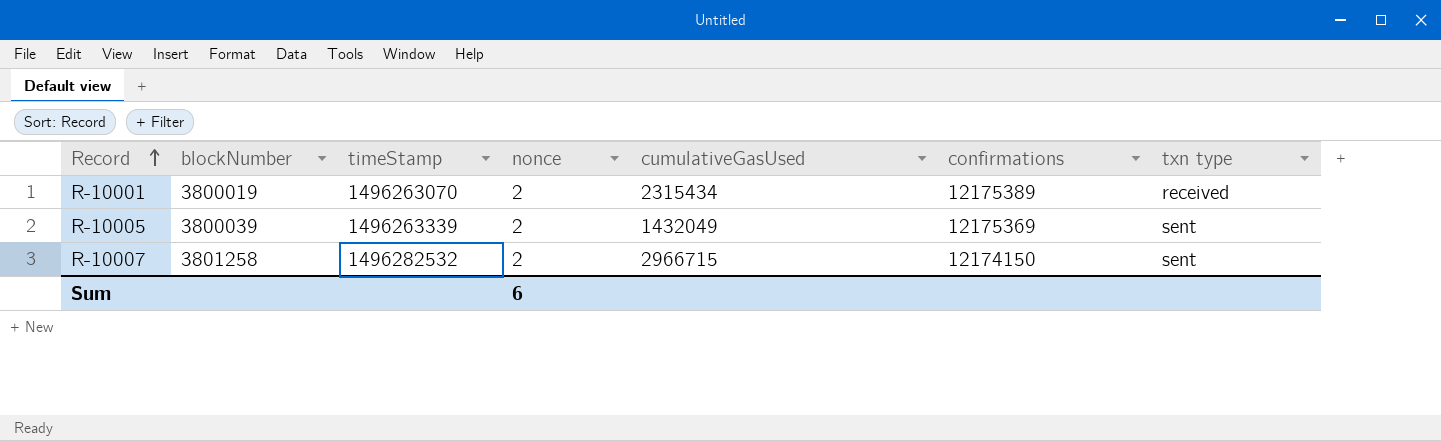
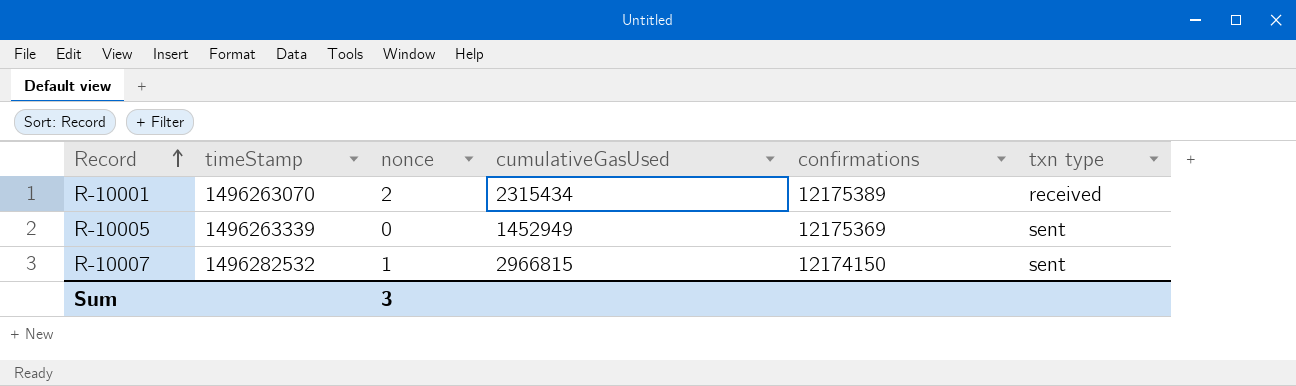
column blockNumber | position: 2 -> none
R-10005 | nonce: 2 -> 0
R-10005 | cumulativeGasUsed: 1432049 -> 1452949
R-10007 | nonce: 2 -> 1
R-10007 | cumulativeGasUsed: 2966715 -> 2966815
Sum | nonce: 6 -> 3

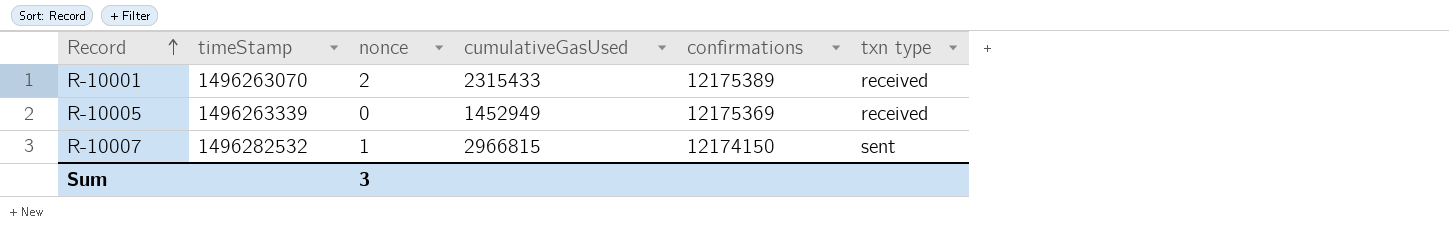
R-10001 | cumulativeGasUsed: 2315434 -> 2315433
R-10005 | txn type: sent -> received

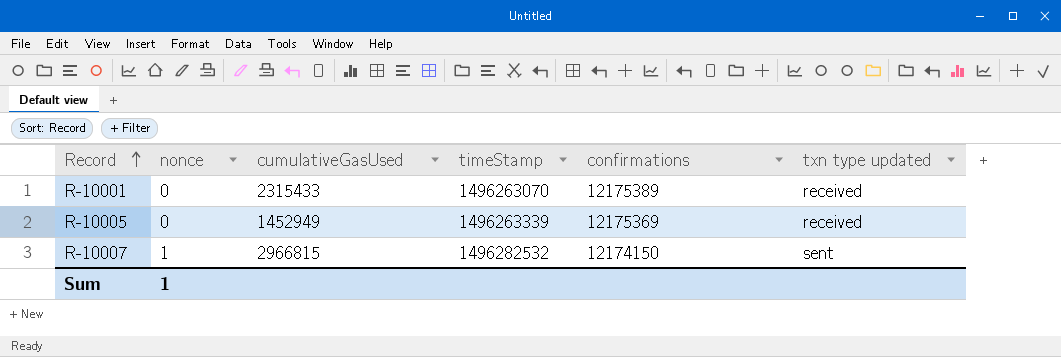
column timeStamp | position: 2 -> 4
column name: txn type -> txn type updated
R-10001 | nonce: 2 -> 0
Sum | nonce: 3 -> 1

